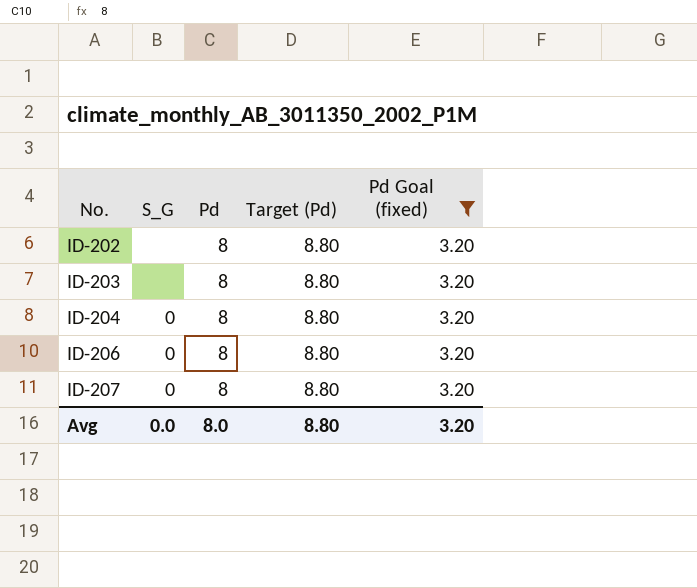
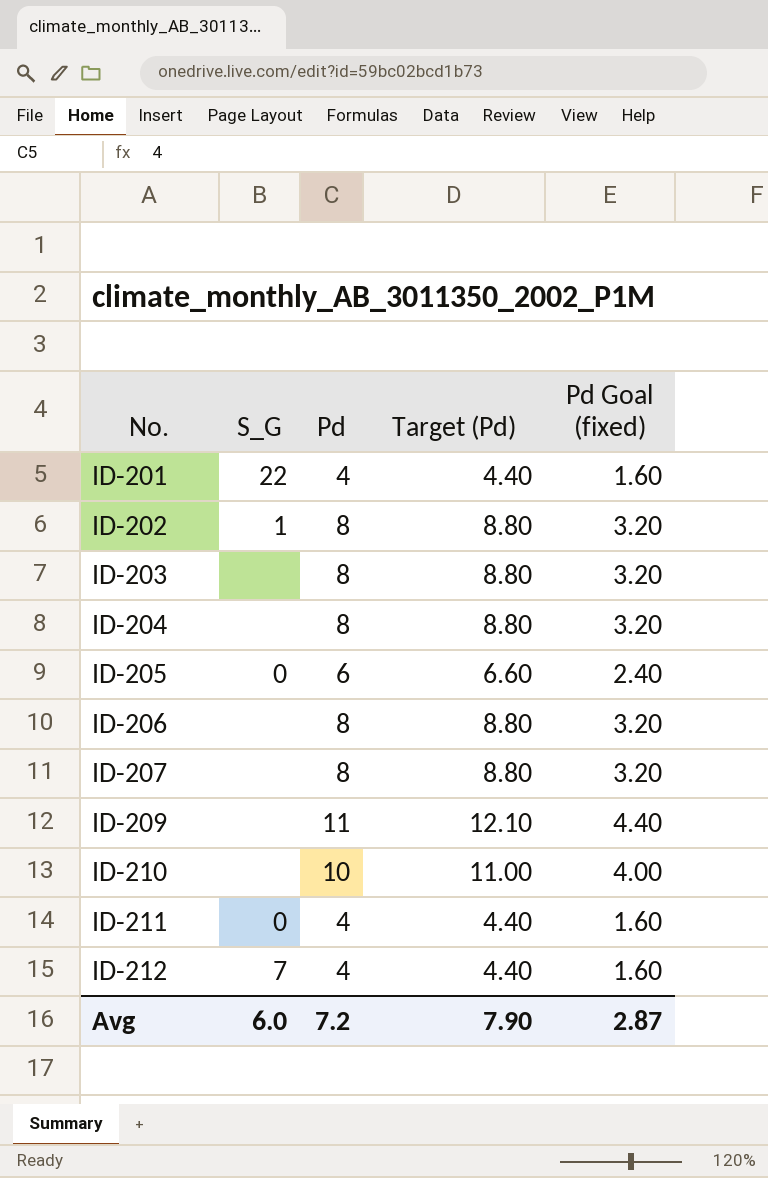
filter: Pd Goal (fixed) = 3.20 -> none
ID-202 | S_G: none -> 1
ID-204 | S_G: 0 -> none
ID-206 | S_G: 0 -> none
ID-207 | S_G: 0 -> none
Avg | S_G: 0.0 -> 6.0
Avg | Pd: 8.0 -> 7.2
Avg | Target (Pd): 8.80 -> 7.90
Avg | Pd Goal (fixed): 3.20 -> 2.87

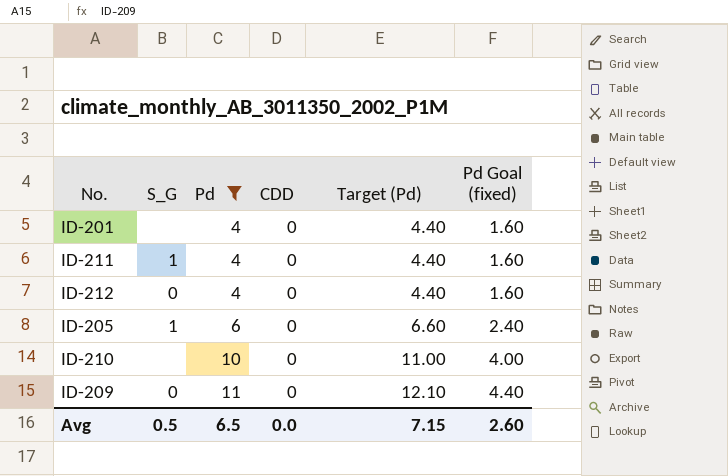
filter: none -> Pd != 8
row order: No. ascending -> Pd ascending
column CDD | position: none -> 4
ID-201 | S_G: 22 -> none
ID-211 | S_G: 0 -> 1
ID-212 | S_G: 7 -> 0
ID-205 | S_G: 0 -> 1
ID-209 | S_G: none -> 0
Avg | S_G: 6.0 -> 0.5
Avg | Pd: 7.2 -> 6.5
Avg | Target (Pd): 7.90 -> 7.15
Avg | Pd Goal (fixed): 2.87 -> 2.60

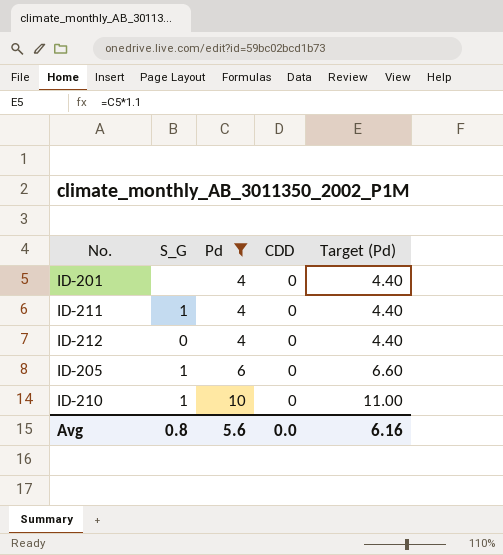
column Pd Goal (fixed) | formula: [Pd] * 0.4 -> none
row ID-209: 0 | 11 | 0 | 12.10 | 4.40 -> none
ID-210 | S_G: none -> 1
Avg | S_G: 0.5 -> 0.8
Avg | Pd: 6.5 -> 5.6
Avg | Target (Pd): 7.15 -> 6.16

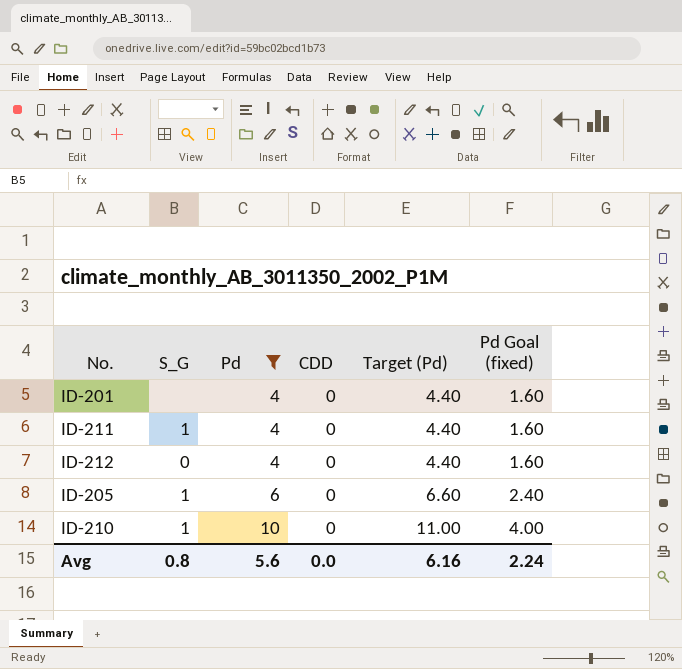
column Pd Goal (fixed) | formula: none -> [Pd] * 0.4

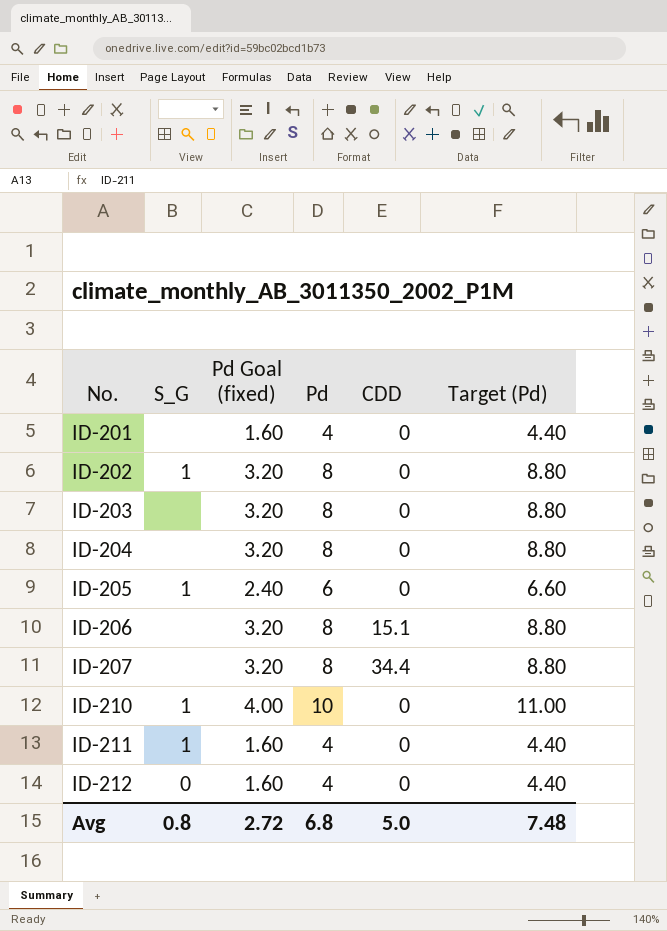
filter: Pd != 8 -> none
row order: Pd ascending -> No. ascending
column Pd Goal (fixed) | position: 6 -> 3
Avg | Pd Goal (fixed): 2.24 -> 2.72
Avg | Pd: 5.6 -> 6.8
Avg | CDD: 0.0 -> 5.0
Avg | Target (Pd): 6.16 -> 7.48

